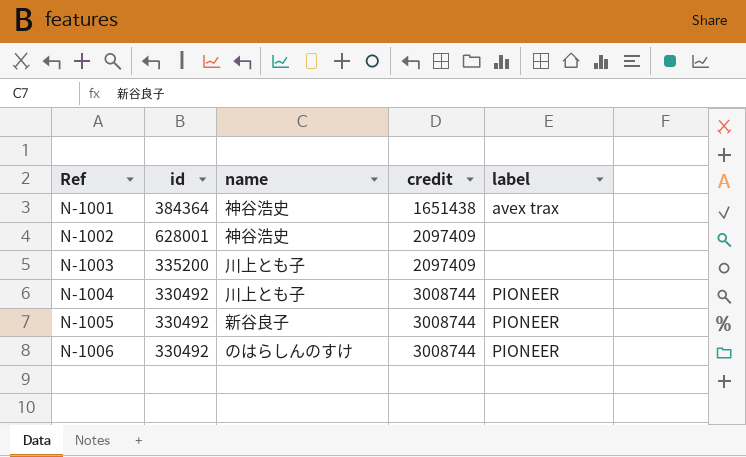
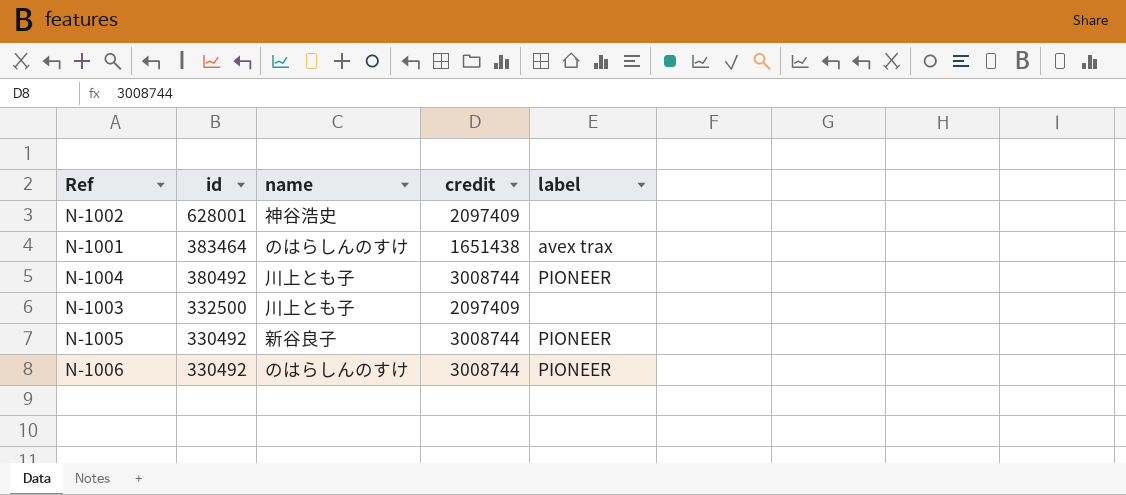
row order: Ref ascending -> id descending
N-1001 | id: 384364 -> 383464
N-1001 | name: 神谷浩史 -> のはらしんのすけ
N-1004 | id: 330492 -> 380492
N-1003 | id: 335200 -> 332500

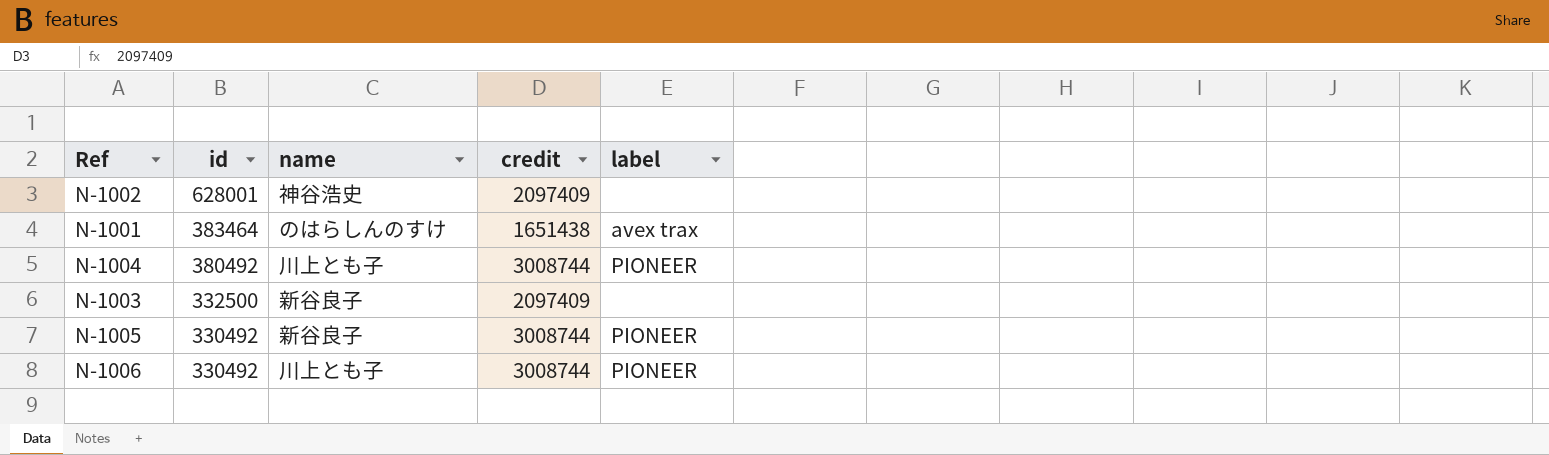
N-1003 | name: 川上とも子 -> 新谷良子
N-1006 | name: のはらしんのすけ -> 川上とも子

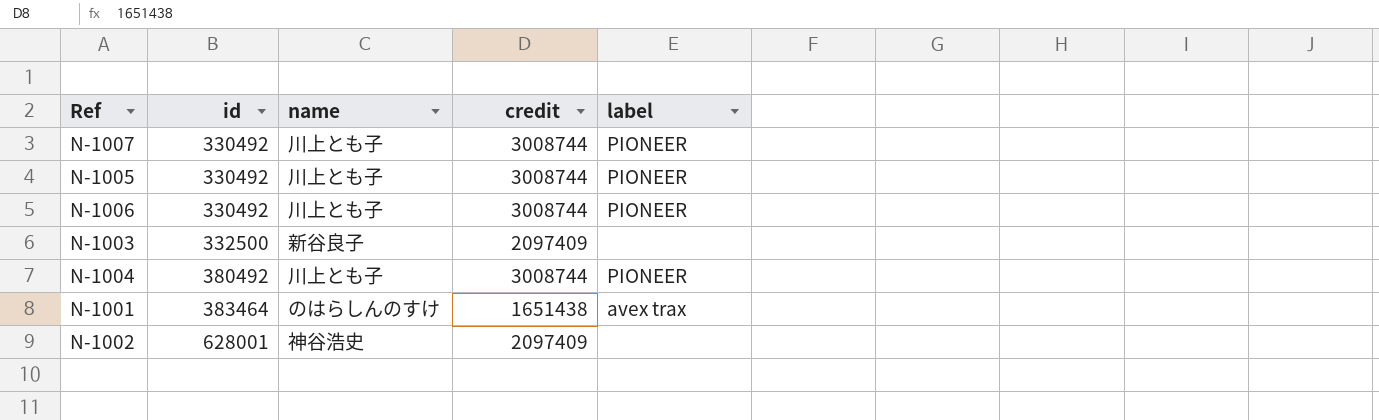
row order: id descending -> id ascending
row N-1007: none -> 330492 | 川上とも子 | 3008744 | PIONEER
N-1005 | name: 新谷良子 -> 川上とも子

